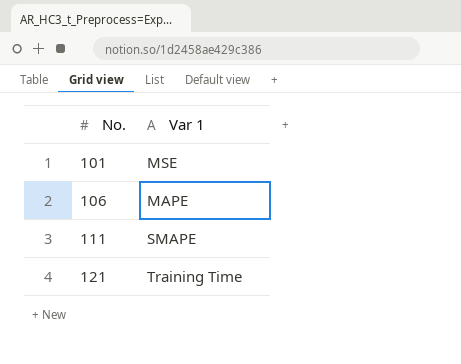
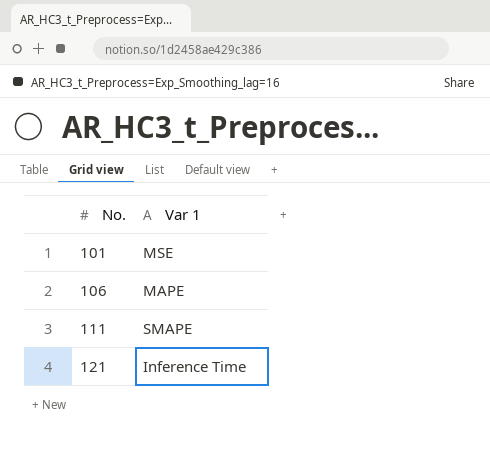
121 | Var 1: Training Time -> Inference Time

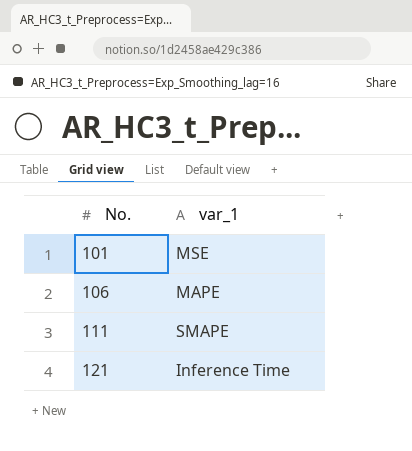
column name: Var 1 -> var_1

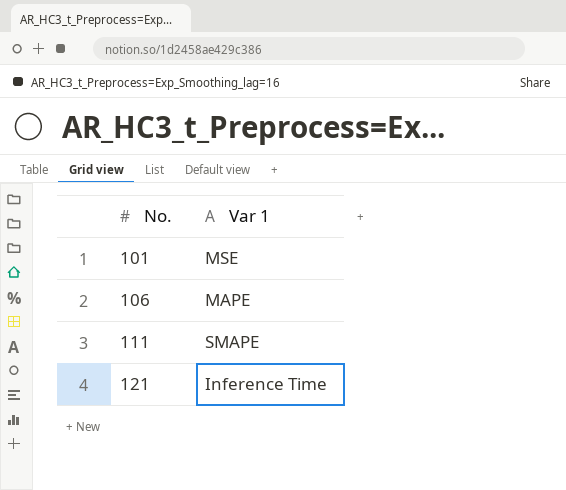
column name: var_1 -> Var 1

